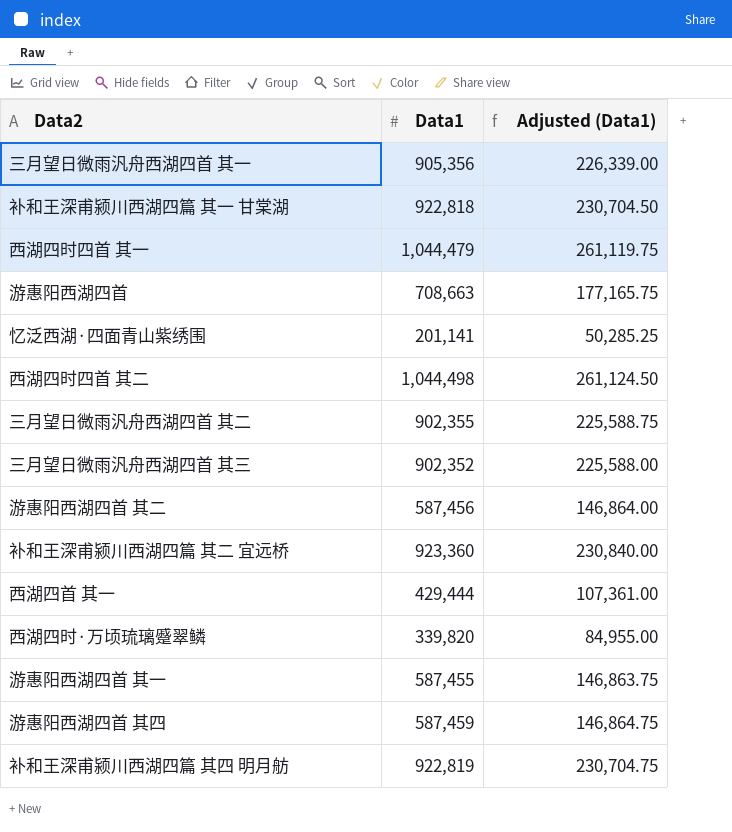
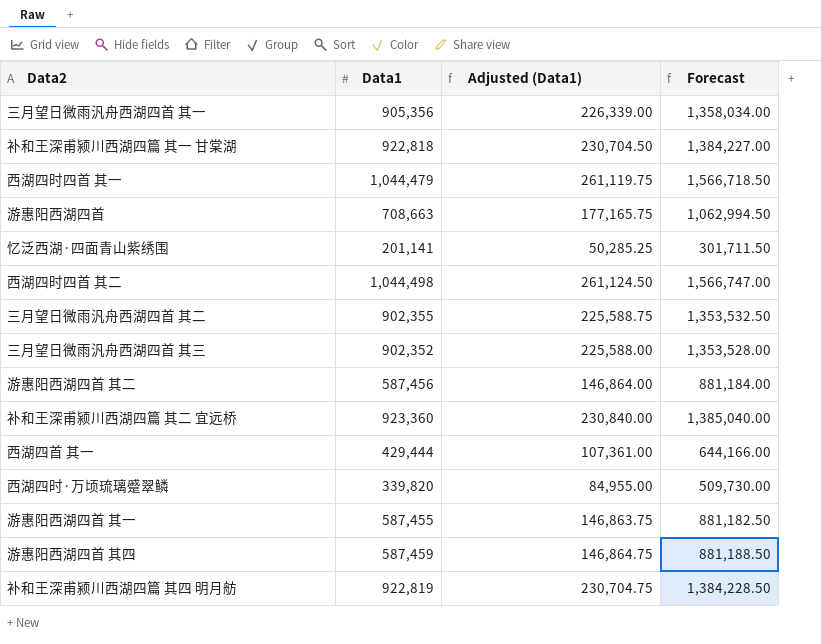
column Forecast | formula: none -> [Data1] * 1.5

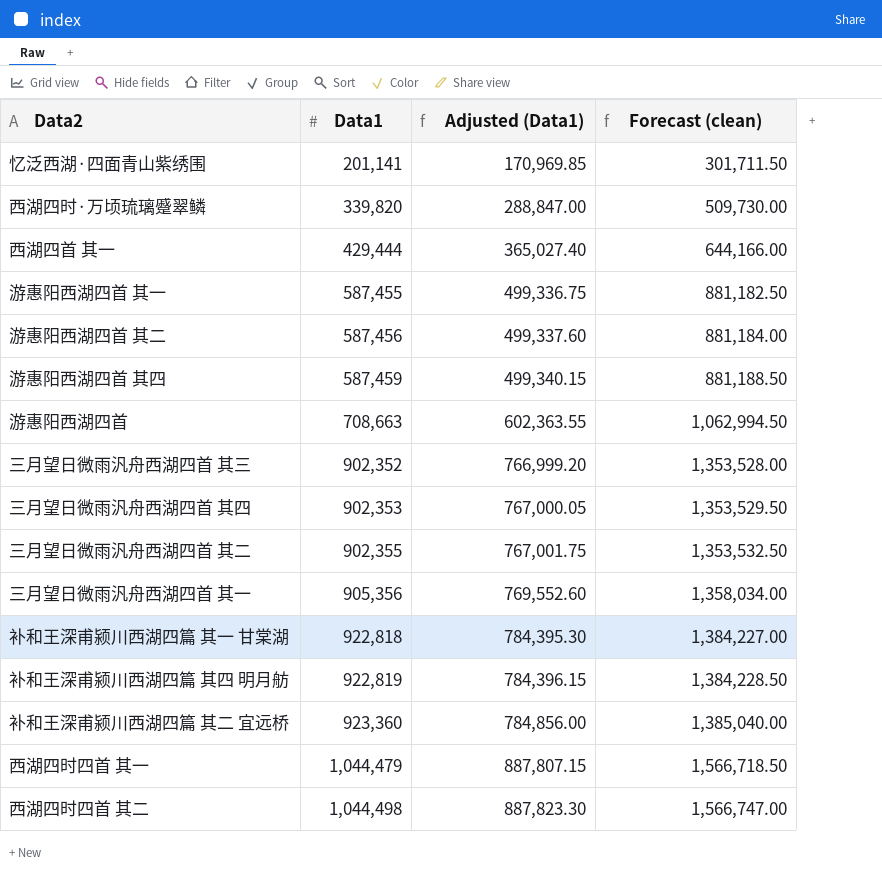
row order: none -> Data1 ascending
column Adjusted (Data1) | formula: [Data1] * 0.25 -> [Data1] * 0.85
column name: Forecast -> Forecast (clean)
row 三月望日微雨汎舟西湖四首 其四: none -> 902,353 | 767,000.05 | 1,353,529.50

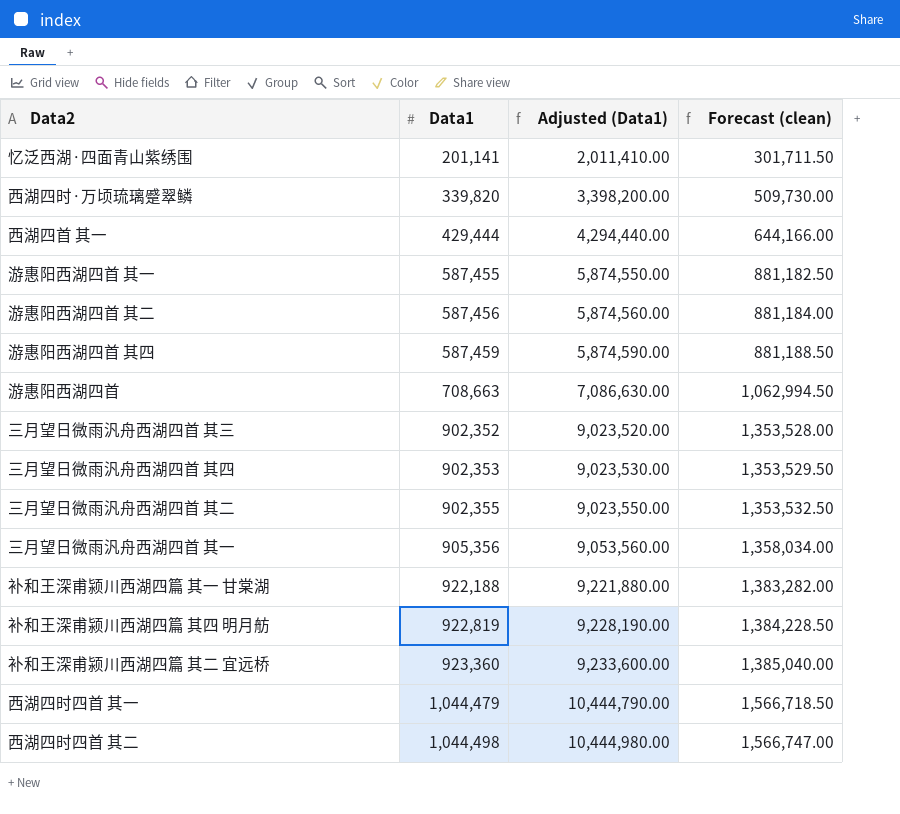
column Adjusted (Data1) | formula: [Data1] * 0.85 -> [Data1] * 10
补和王深甫颍川西湖四篇 其一 甘棠湖 | Data1: 922,818 -> 922,188
补和王深甫颍川西湖四篇 其一 甘棠湖 | Forecast (clean): 1,384,227.00 -> 1,383,282.00

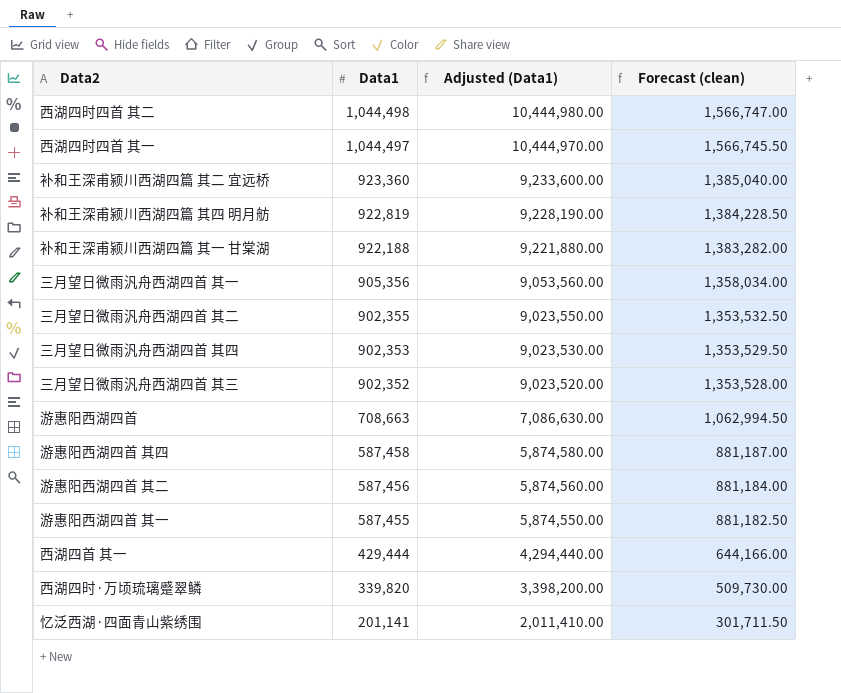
row order: Data1 ascending -> Data1 descending
西湖四时四首 其一 | Data1: 1,044,479 -> 1,044,497
西湖四时四首 其一 | Adjusted (Data1): 10,444,790.00 -> 10,444,970.00
西湖四时四首 其一 | Forecast (clean): 1,566,718.50 -> 1,566,745.50
游惠阳西湖四首 其四 | Data1: 587,459 -> 587,458
游惠阳西湖四首 其四 | Adjusted (Data1): 5,874,590.00 -> 5,874,580.00
游惠阳西湖四首 其四 | Forecast (clean): 881,188.50 -> 881,187.00

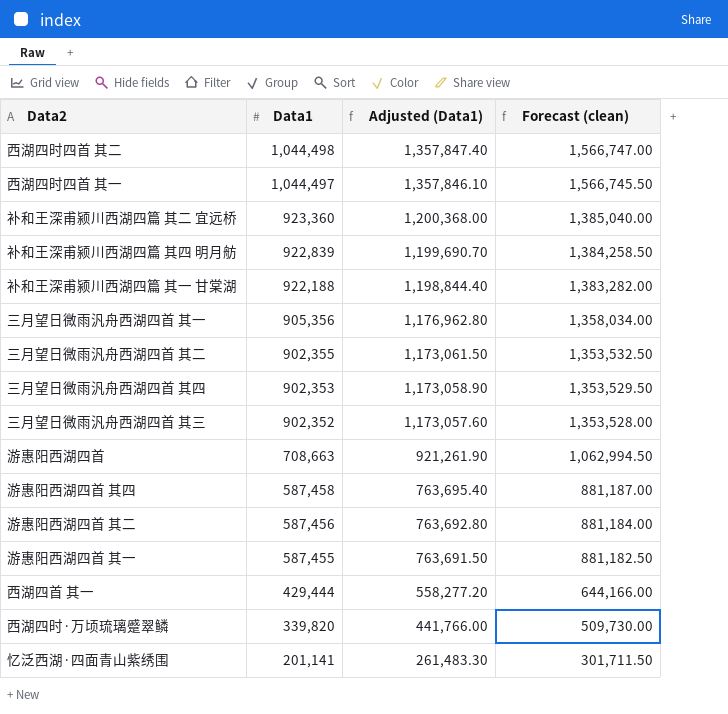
column Adjusted (Data1) | formula: [Data1] * 10 -> [Data1] * 1.3
补和王深甫颍川西湖四篇 其四 明月舫 | Data1: 922,819 -> 922,839
补和王深甫颍川西湖四篇 其四 明月舫 | Forecast (clean): 1,384,228.50 -> 1,384,258.50

